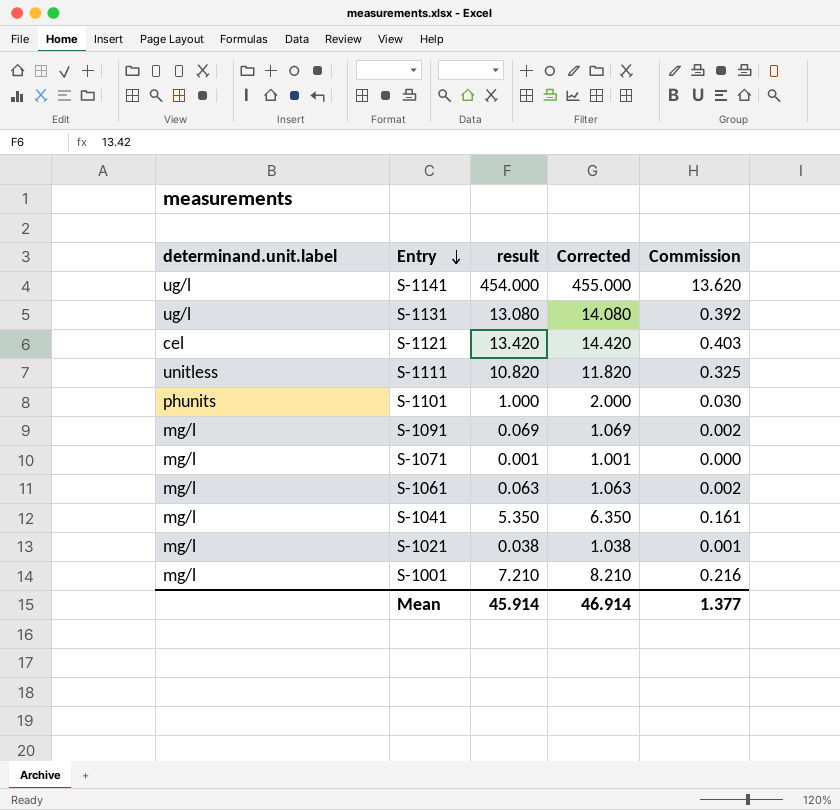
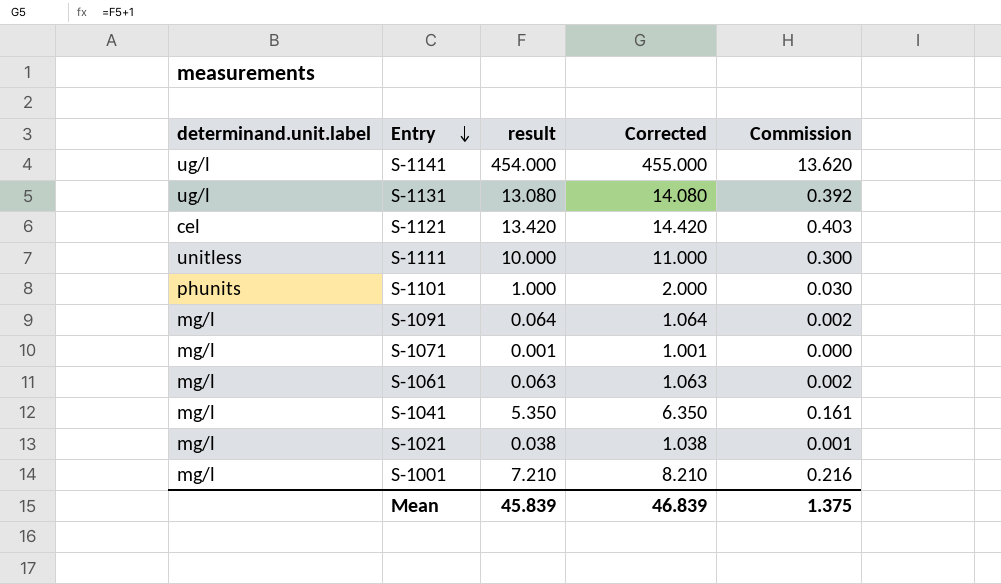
S-1111 | result: 10.820 -> 10.000
S-1111 | Corrected: 11.820 -> 11.000
S-1111 | Commission: 0.325 -> 0.300
S-1091 | result: 0.069 -> 0.064
S-1091 | Corrected: 1.069 -> 1.064
Mean | result: 45.914 -> 45.839
Mean | Corrected: 46.914 -> 46.839
Mean | Commission: 1.377 -> 1.375

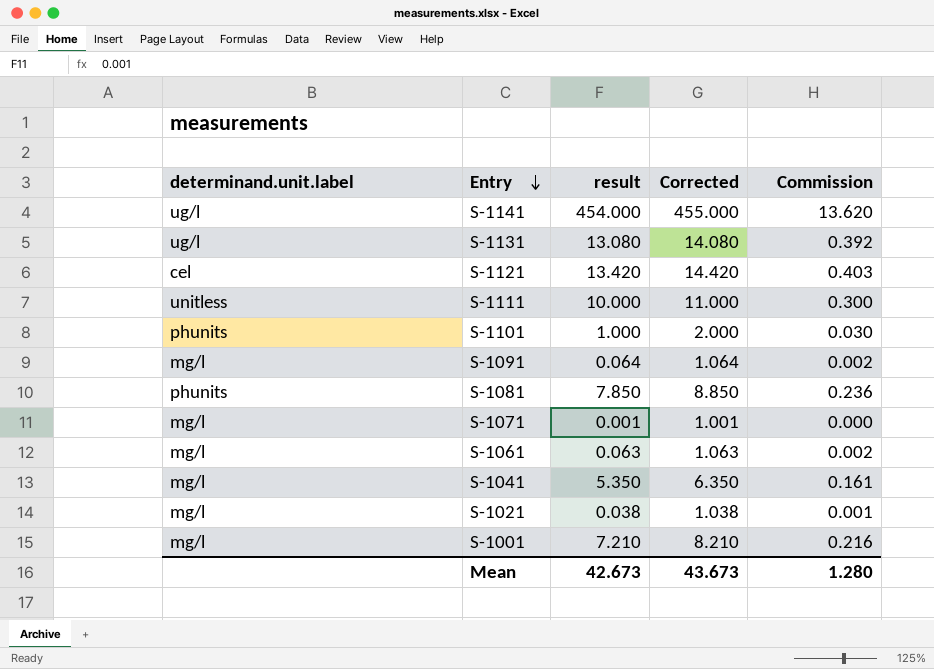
row S-1081: none -> phunits | 7.850 | 8.850 | 0.236
Mean | result: 45.839 -> 42.673
Mean | Corrected: 46.839 -> 43.673
Mean | Commission: 1.375 -> 1.280

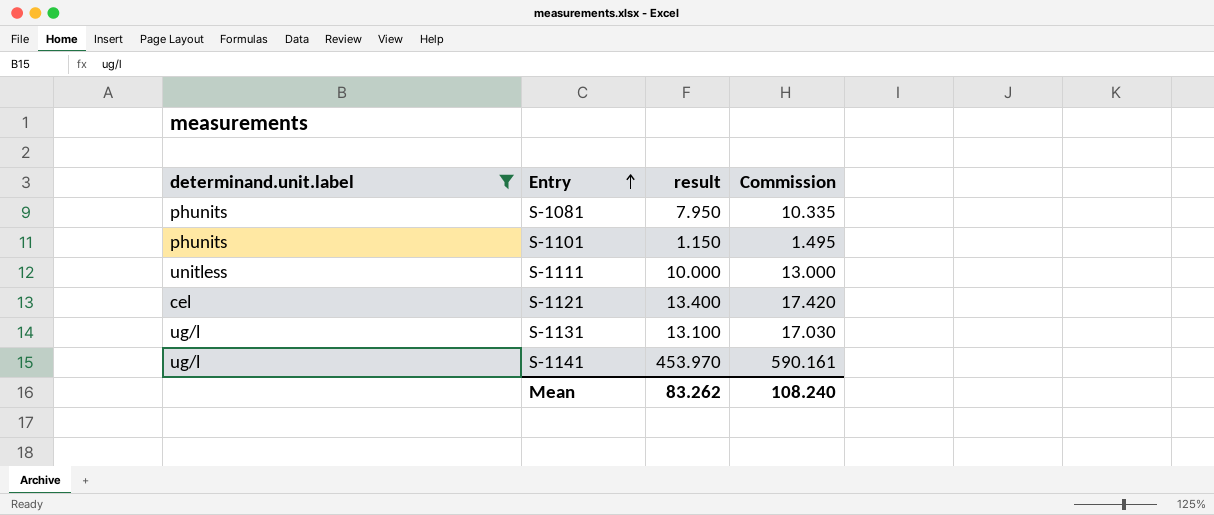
filter: none -> determinand.unit.label != mg/l
row order: Entry descending -> Entry ascending
column Corrected | formula: [result] + 1 -> none
column Commission | formula: [result] * 0.03 -> [result] * 1.3
S-1081 | result: 7.850 -> 7.950
S-1101 | result: 1.000 -> 1.150
S-1121 | result: 13.420 -> 13.400
S-1131 | result: 13.080 -> 13.100
S-1141 | result: 454.000 -> 453.970
Mean | result: 42.673 -> 83.262
Mean | Commission: 1.280 -> 108.240

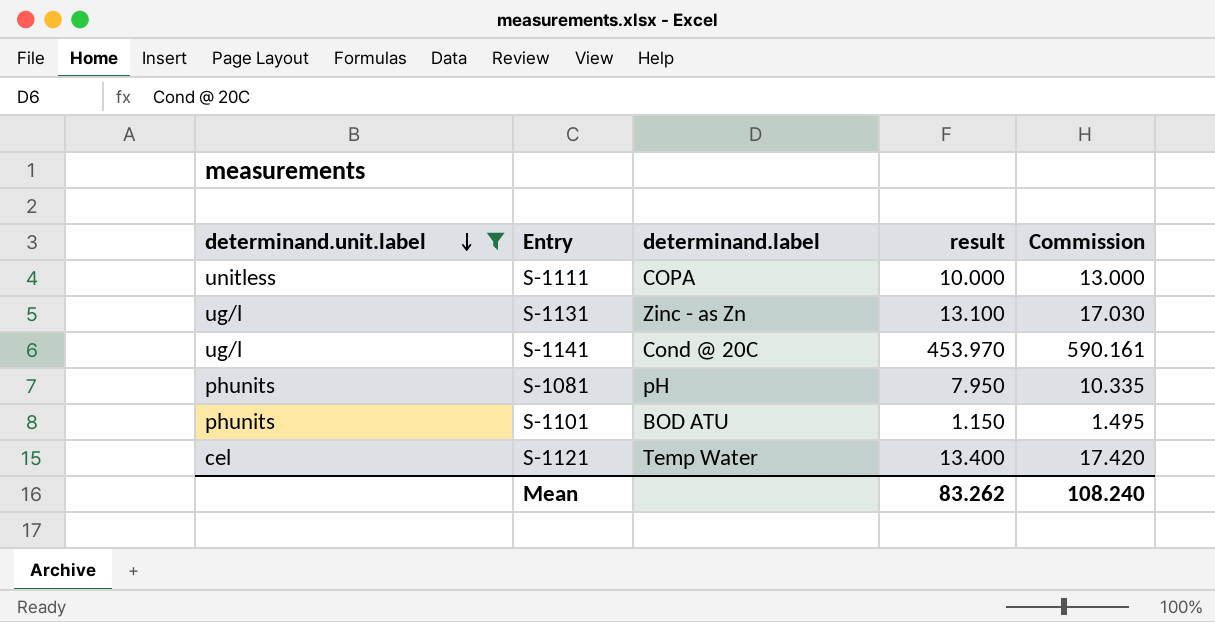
row order: Entry ascending -> determinand.unit.label descending
column determinand.label | position: none -> 3

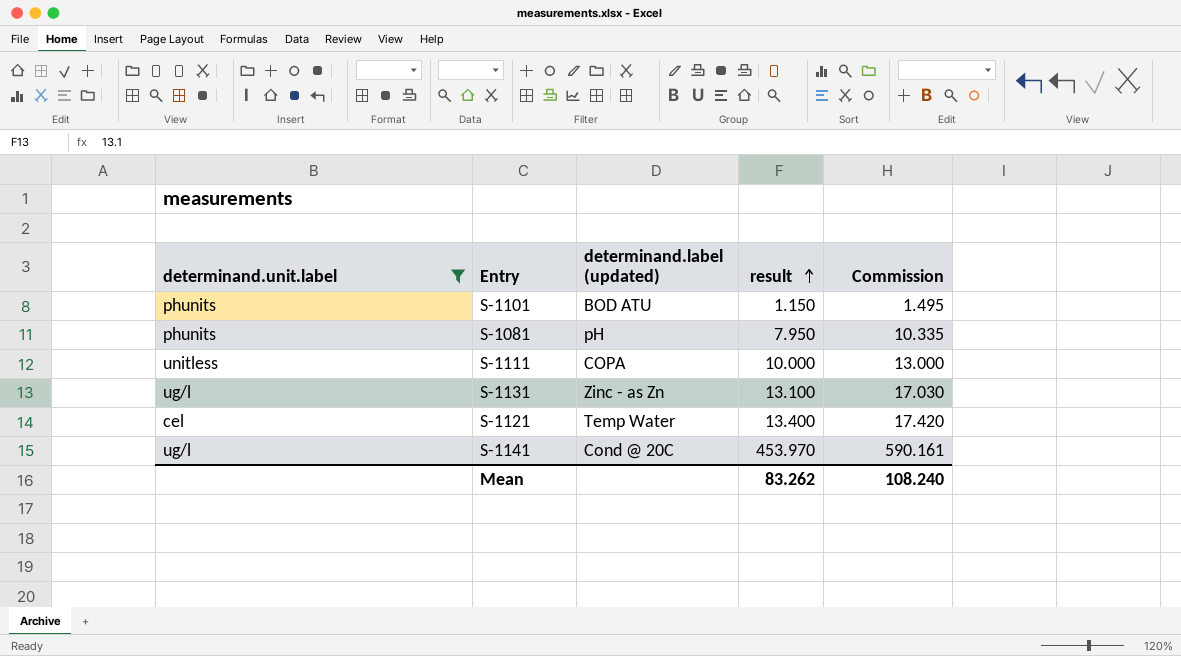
row order: determinand.unit.label descending -> result ascending
column name: determinand.label -> determinand.label (updated)

